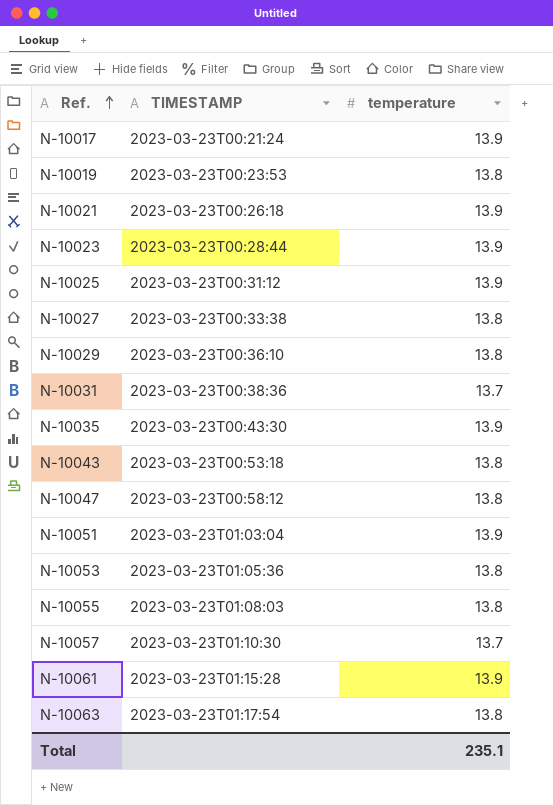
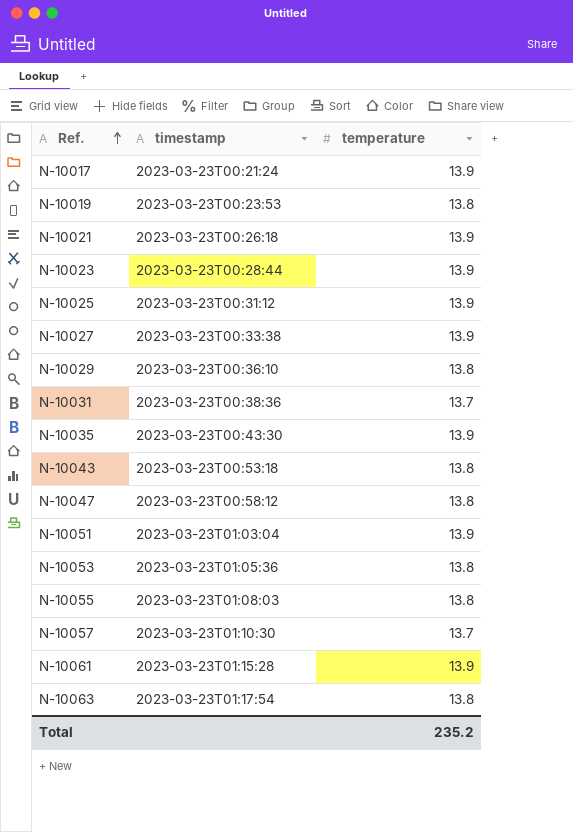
column name: TIMESTAMP -> timestamp
N-10027 | temperature: 13.8 -> 13.9
Total | temperature: 235.1 -> 235.2

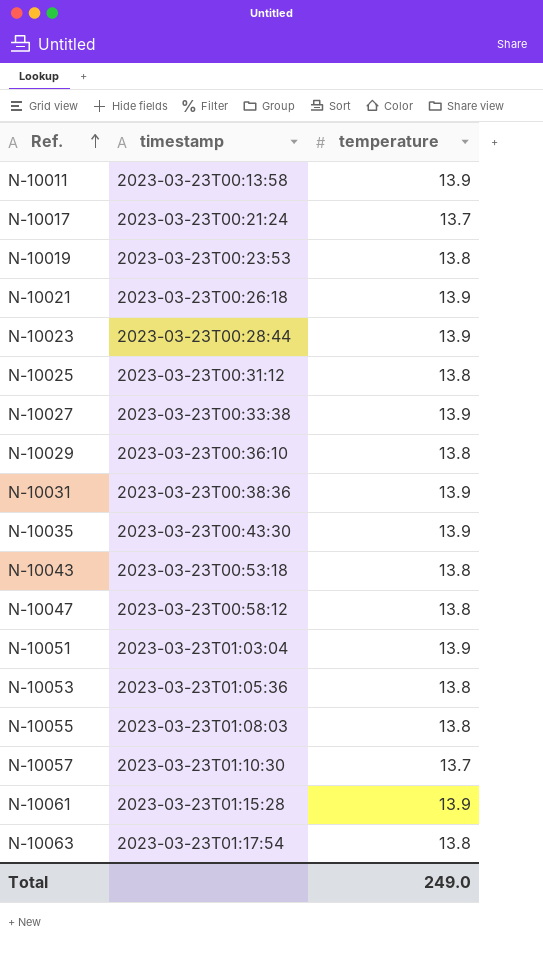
row N-10011: none -> 2023-03-23T00:13:58 | 13.9
N-10017 | temperature: 13.9 -> 13.7
N-10025 | temperature: 13.9 -> 13.8
N-10031 | temperature: 13.7 -> 13.9
Total | temperature: 235.2 -> 249.0

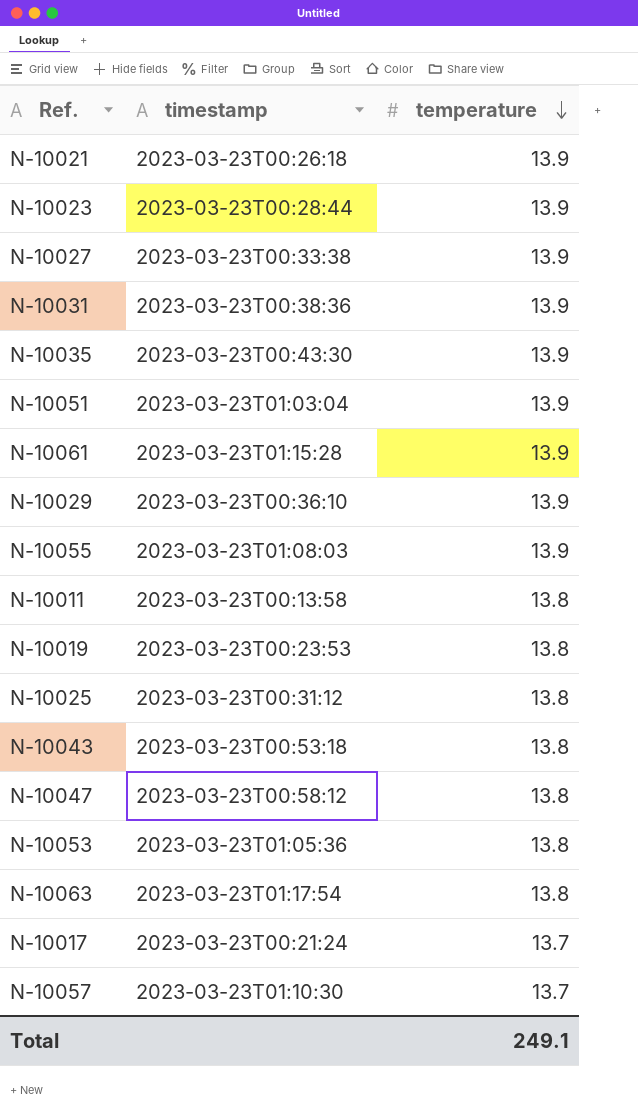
row order: Ref. ascending -> temperature descending
N-10029 | temperature: 13.8 -> 13.9
N-10055 | temperature: 13.8 -> 13.9
N-10011 | temperature: 13.9 -> 13.8
Total | temperature: 249.0 -> 249.1

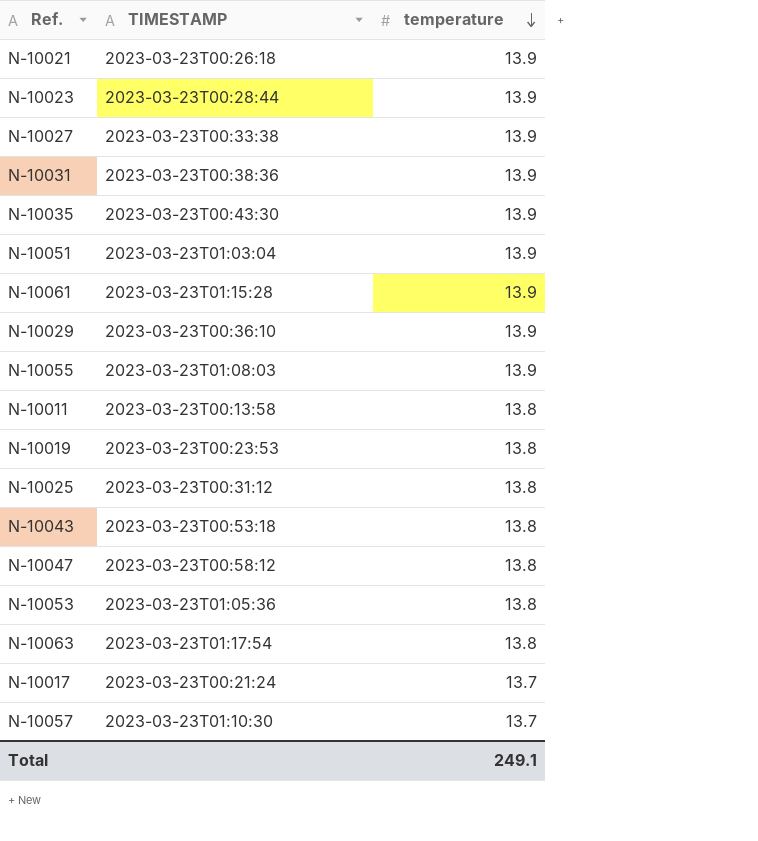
column name: timestamp -> TIMESTAMP

